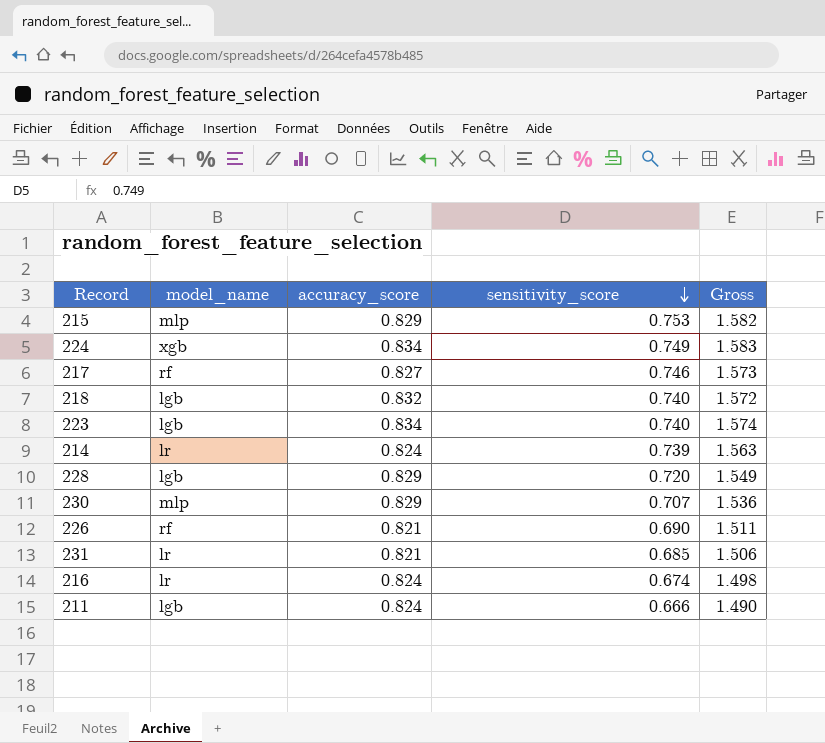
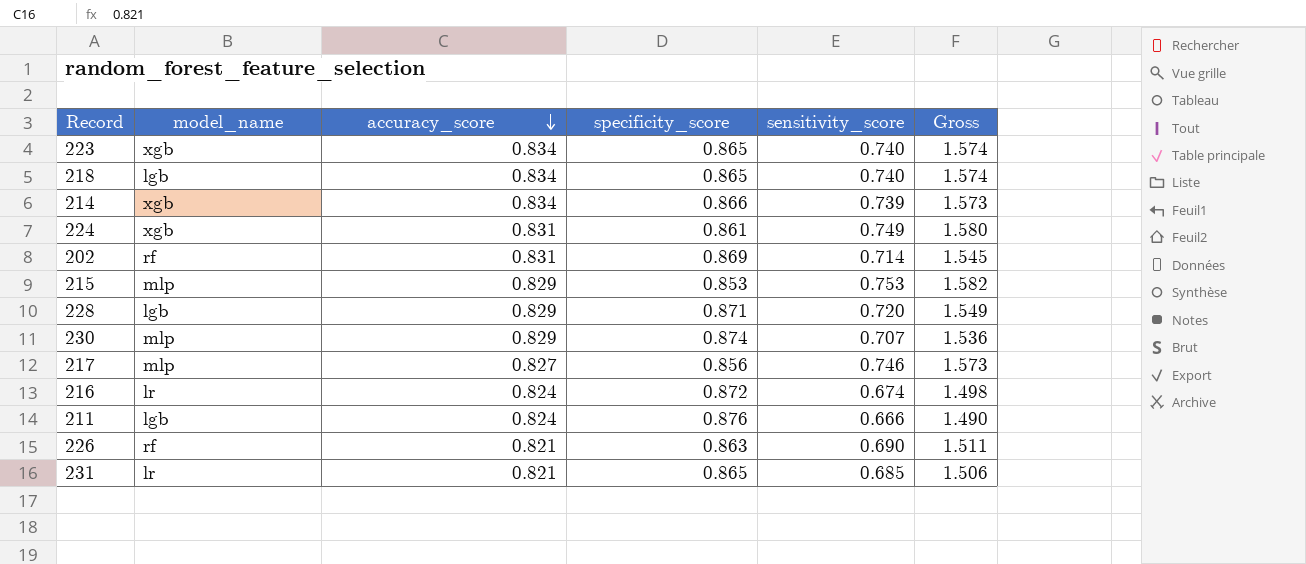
row order: sensitivity_score descending -> accuracy_score descending
column specificity_score | position: none -> 4
223 | model_name: lgb -> xgb
218 | accuracy_score: 0.832 -> 0.834
218 | Gross: 1.572 -> 1.574
214 | model_name: lr -> xgb
214 | accuracy_score: 0.824 -> 0.834
214 | Gross: 1.563 -> 1.573
224 | accuracy_score: 0.834 -> 0.831
224 | Gross: 1.583 -> 1.580
row 202: none -> rf | 0.831 | 0.869 | 0.714 | 1.545
217 | model_name: rf -> mlp

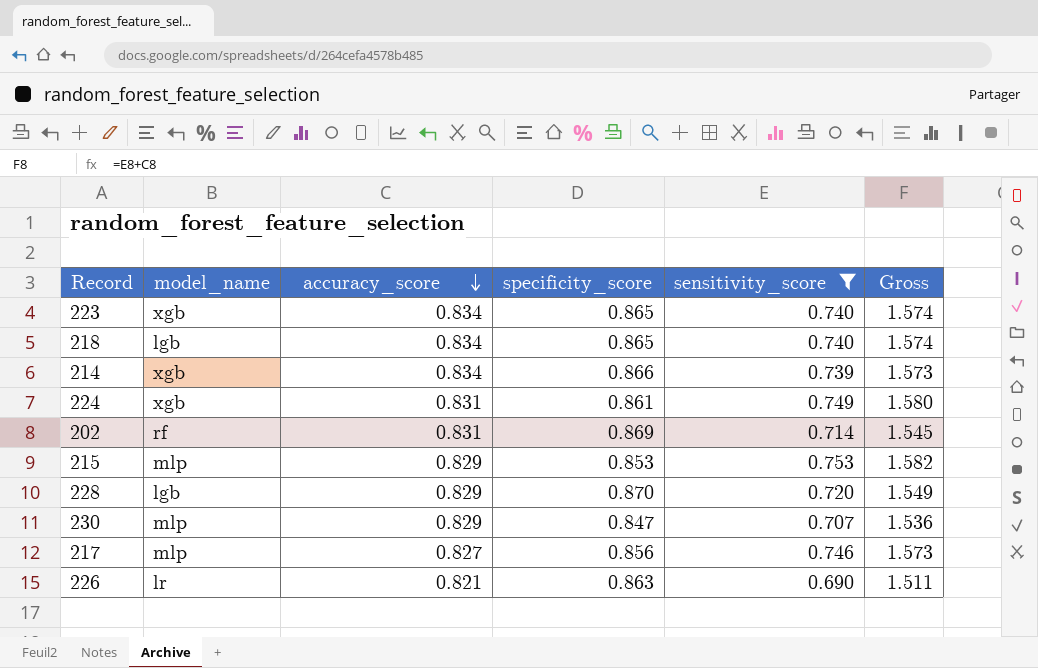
filter: none -> sensitivity_score >= 0.690
228 | specificity_score: 0.871 -> 0.870
230 | specificity_score: 0.874 -> 0.847
226 | model_name: rf -> lr

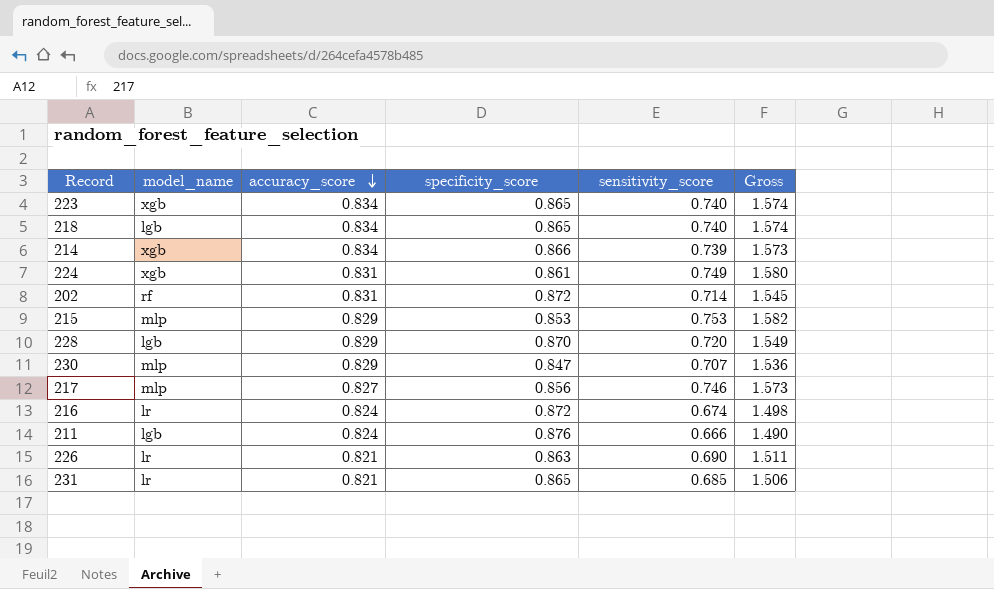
filter: sensitivity_score >= 0.690 -> none
202 | specificity_score: 0.869 -> 0.872

